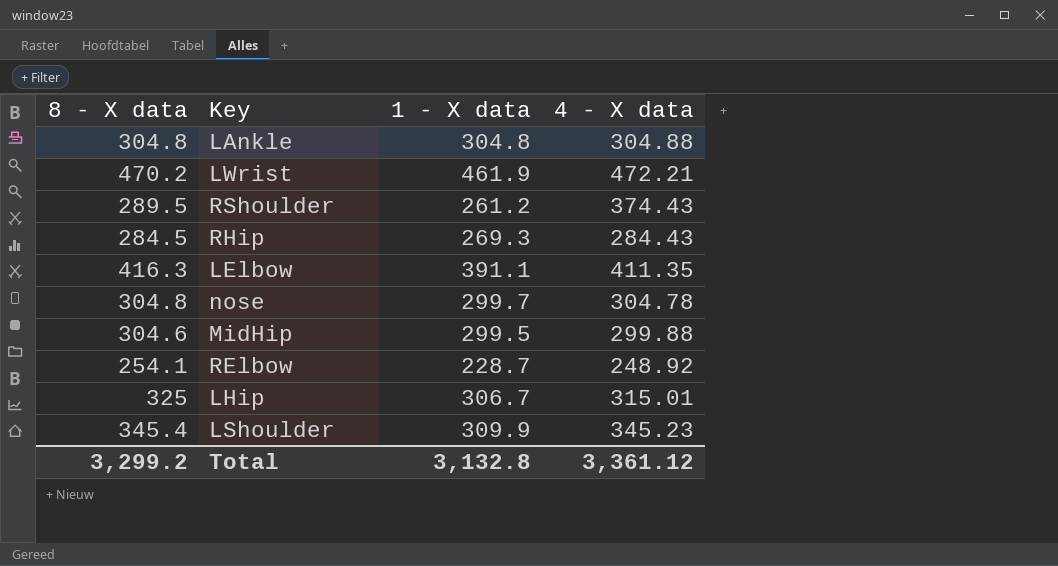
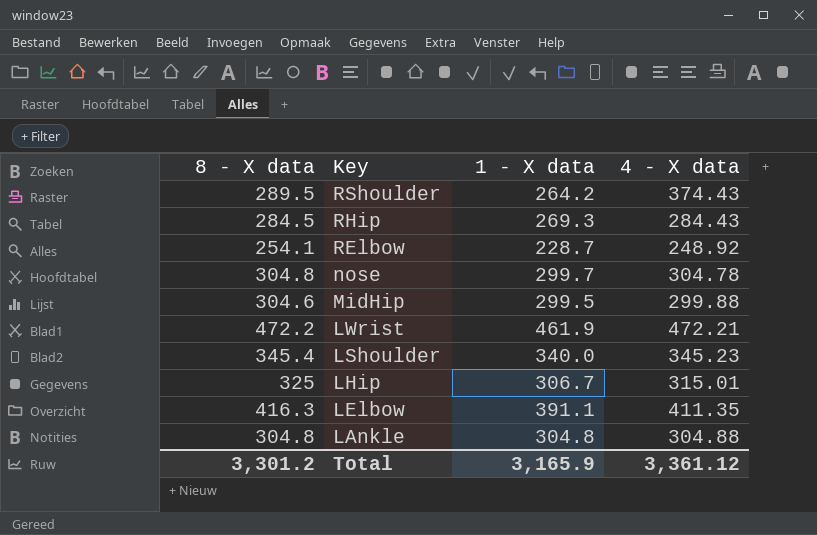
row order: none -> Key descending
RShoulder | 1 - X data: 261.2 -> 264.2
LWrist | 8 - X data: 470.2 -> 472.2
LShoulder | 1 - X data: 309.9 -> 340.0
Total | 8 - X data: 3,299.2 -> 3,301.2
Total | 1 - X data: 3,132.8 -> 3,165.9

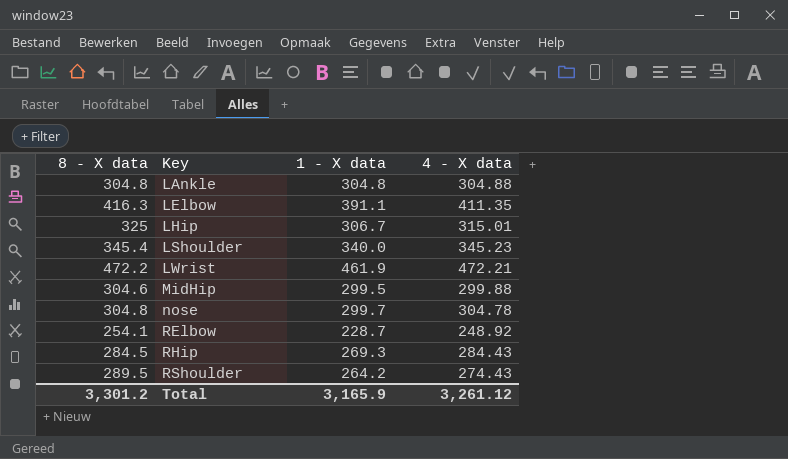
row order: Key descending -> Key ascending
RShoulder | 4 - X data: 374.43 -> 274.43
Total | 4 - X data: 3,361.12 -> 3,261.12

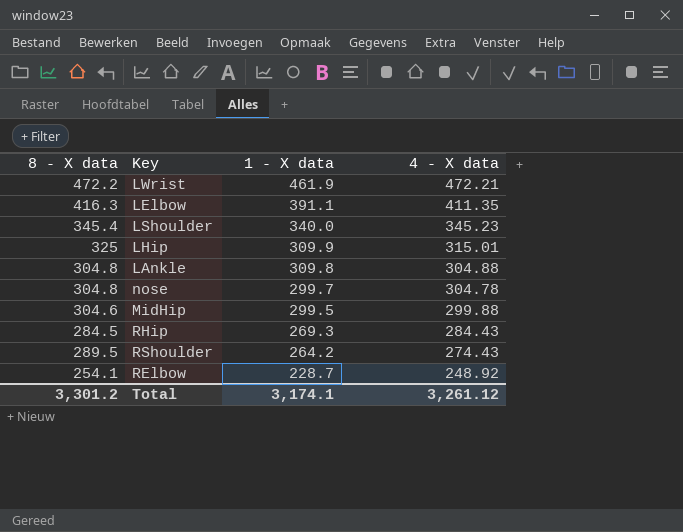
row order: Key ascending -> 1 - X data descending
LHip | 1 - X data: 306.7 -> 309.9
LAnkle | 1 - X data: 304.8 -> 309.8
Total | 1 - X data: 3,165.9 -> 3,174.1

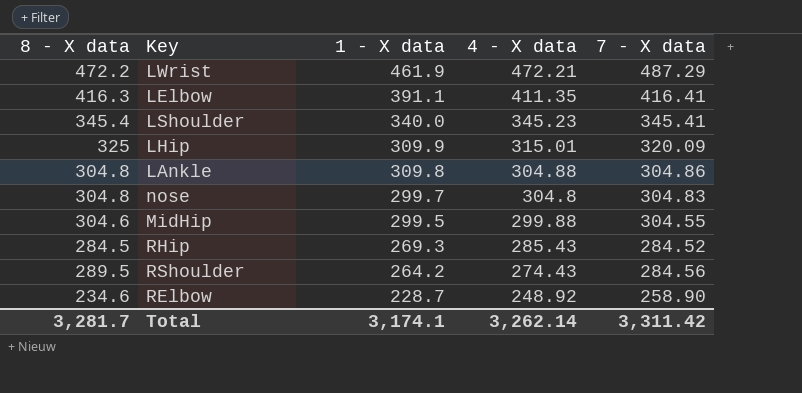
column 7 - X data | position: none -> 5
nose | 4 - X data: 304.78 -> 304.8
RHip | 4 - X data: 284.43 -> 285.43
RElbow | 8 - X data: 254.1 -> 234.6
Total | 8 - X data: 3,301.2 -> 3,281.7
Total | 4 - X data: 3,261.12 -> 3,262.14

